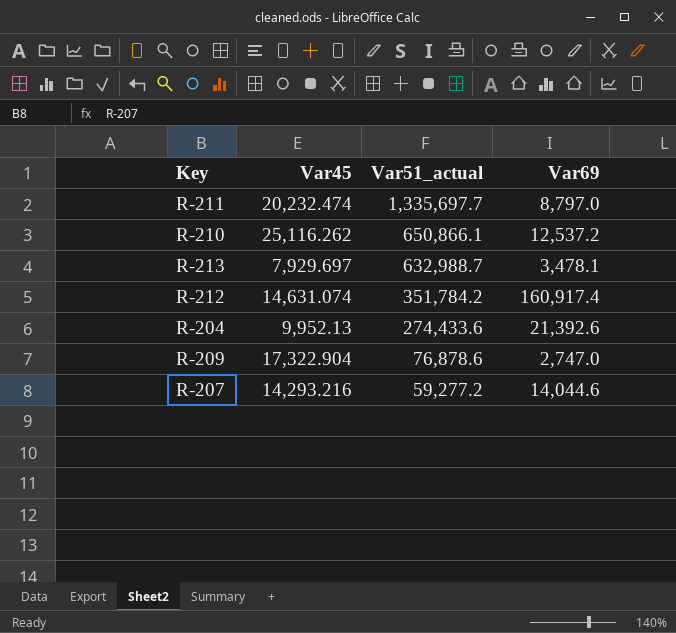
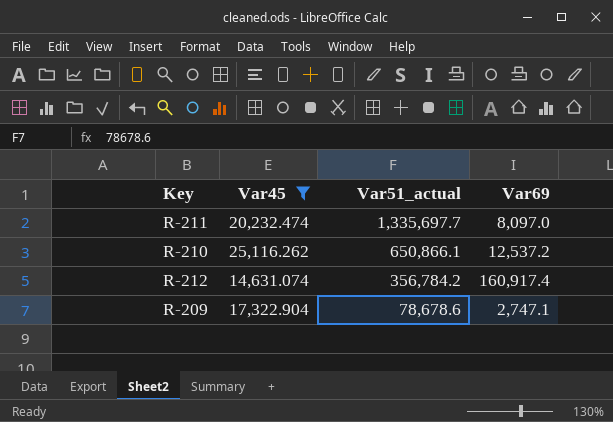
filter: none -> Var45 >= 14,631.074
R-211 | Var69: 8,797.0 -> 8,097.0
R-212 | Var51_actual: 351,784.2 -> 356,784.2
R-209 | Var51_actual: 76,878.6 -> 78,678.6
R-209 | Var69: 2,747.0 -> 2,747.1

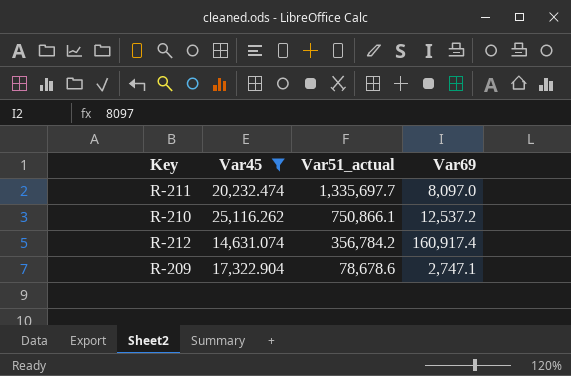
R-210 | Var51_actual: 650,866.1 -> 750,866.1

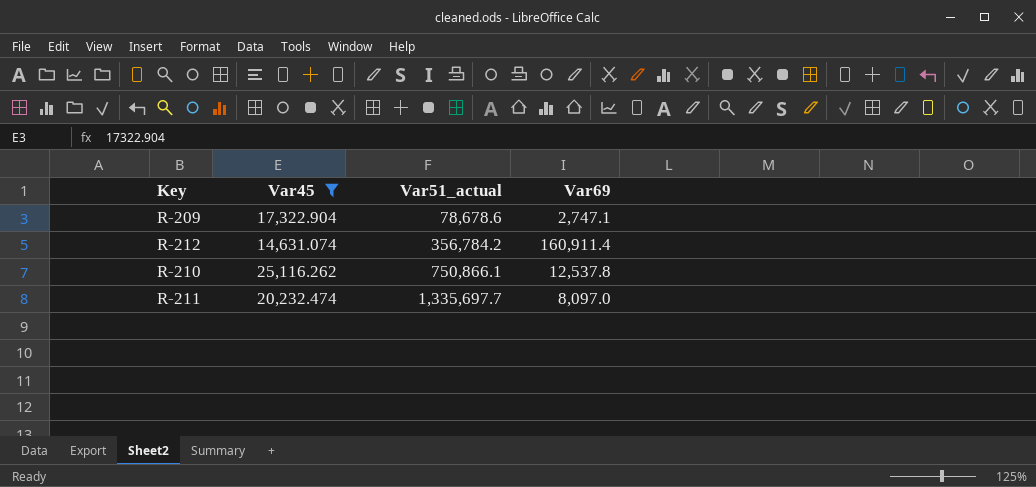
row order: Var51_actual descending -> Var51_actual ascending
R-212 | Var69: 160,917.4 -> 160,911.4
R-210 | Var69: 12,537.2 -> 12,537.8

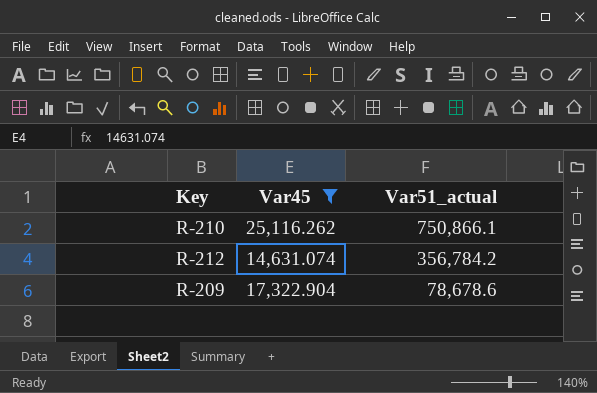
row order: Var51_actual ascending -> Var51_actual descending
column Var69 | position: 4 -> none
row R-211: 20,232.474 | 1,335,697.7 | 8,097.0 -> none

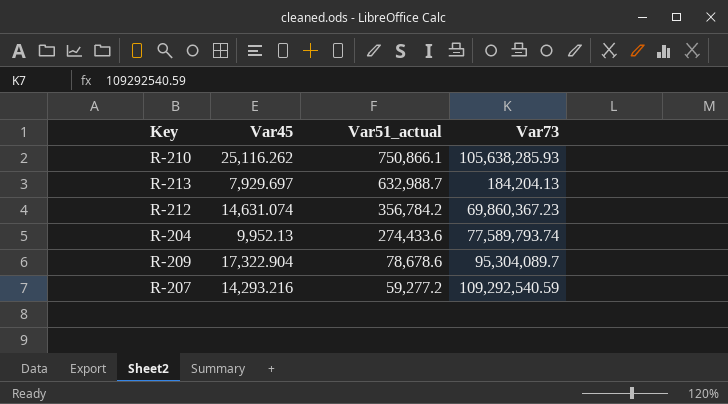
filter: Var45 >= 14,631.074 -> none
column Var73 | position: none -> 4

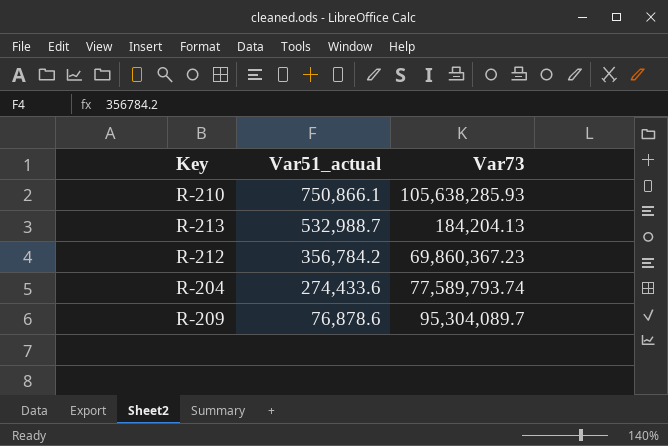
column Var45 | position: 2 -> none
row R-207: 14,293.216 | 59,277.2 | 109,292,540.59 -> none
R-213 | Var51_actual: 632,988.7 -> 532,988.7
R-209 | Var51_actual: 78,678.6 -> 76,878.6

